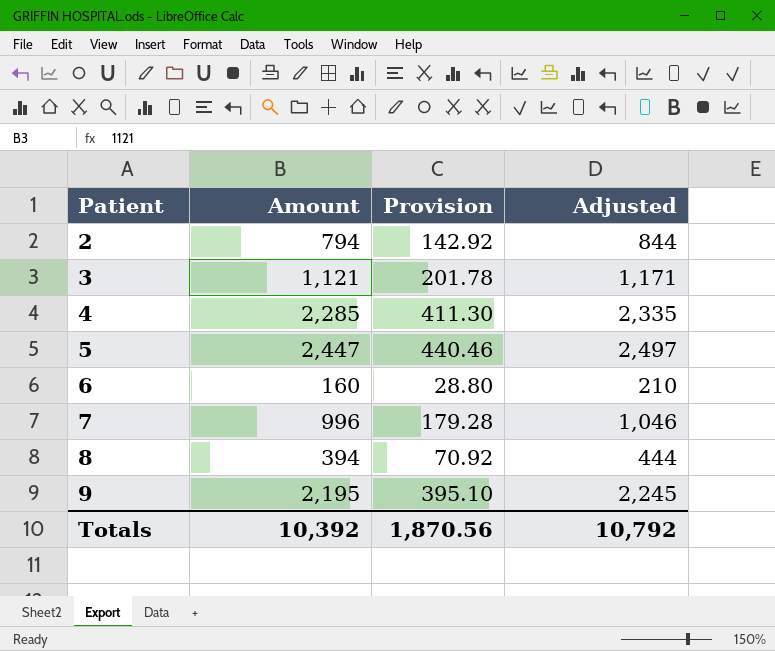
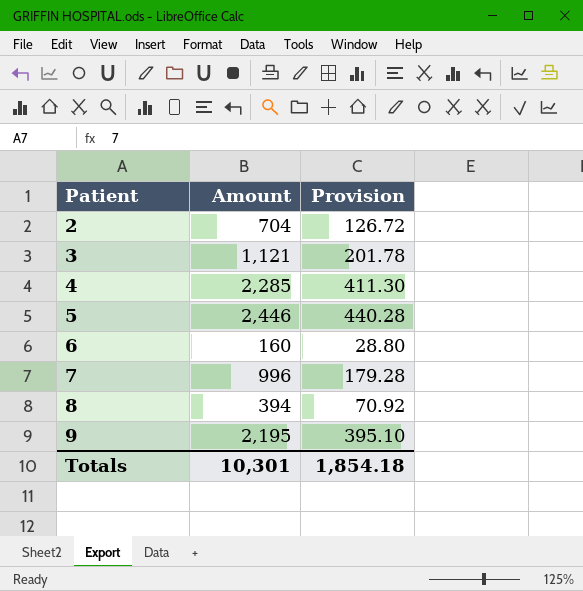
column Adjusted | formula: [Amount] + 50 -> none
2 | Amount: 794 -> 704
2 | Provision: 142.92 -> 126.72
5 | Amount: 2,447 -> 2,446
5 | Provision: 440.46 -> 440.28
Totals | Amount: 10,392 -> 10,301
Totals | Provision: 1,870.56 -> 1,854.18

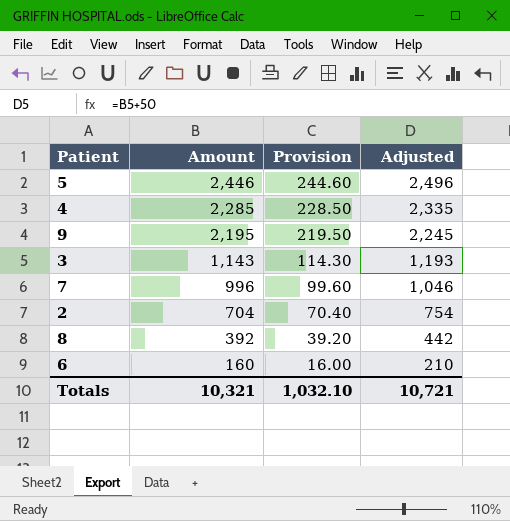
row order: Patient ascending -> Amount descending
column Provision | formula: [Amount] * 0.18 -> [Amount] * 0.1
column Adjusted | formula: none -> [Amount] + 50
3 | Amount: 1,121 -> 1,143
8 | Amount: 394 -> 392
Totals | Amount: 10,301 -> 10,321
Totals | Provision: 1,854.18 -> 1,032.10

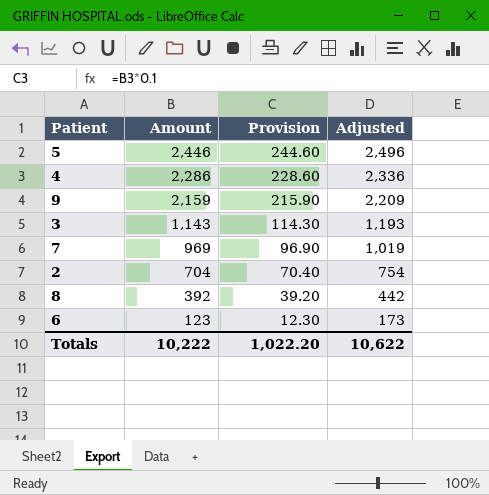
4 | Amount: 2,285 -> 2,286
4 | Provision: 228.50 -> 228.60
4 | Adjusted: 2,335 -> 2,336
9 | Amount: 2,195 -> 2,159
9 | Provision: 219.50 -> 215.90
9 | Adjusted: 2,245 -> 2,209
7 | Amount: 996 -> 969
7 | Provision: 99.60 -> 96.90
7 | Adjusted: 1,046 -> 1,019
6 | Amount: 160 -> 123
6 | Provision: 16.00 -> 12.30
6 | Adjusted: 210 -> 173
Totals | Amount: 10,321 -> 10,222
Totals | Provision: 1,032.10 -> 1,022.20
Totals | Adjusted: 10,721 -> 10,622

